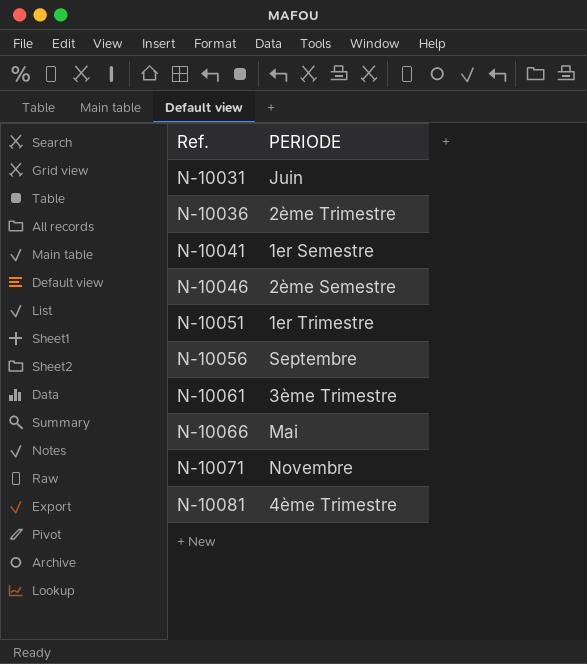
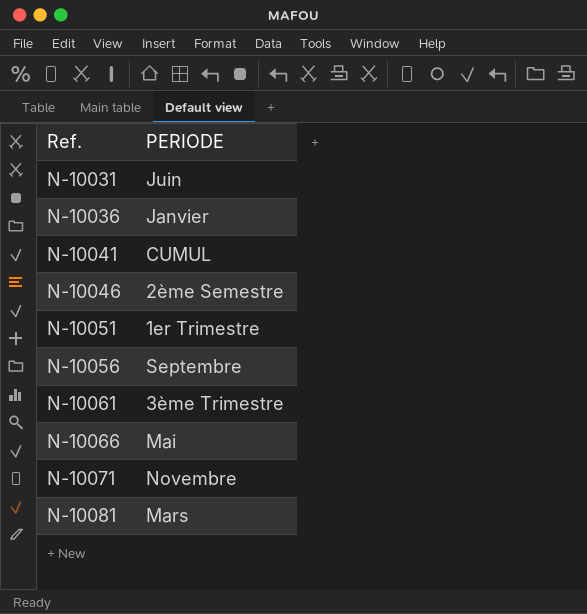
N-10036 | PERIODE: 2ème Trimestre -> Janvier
N-10041 | PERIODE: 1er Semestre -> CUMUL
N-10081 | PERIODE: 4ème Trimestre -> Mars

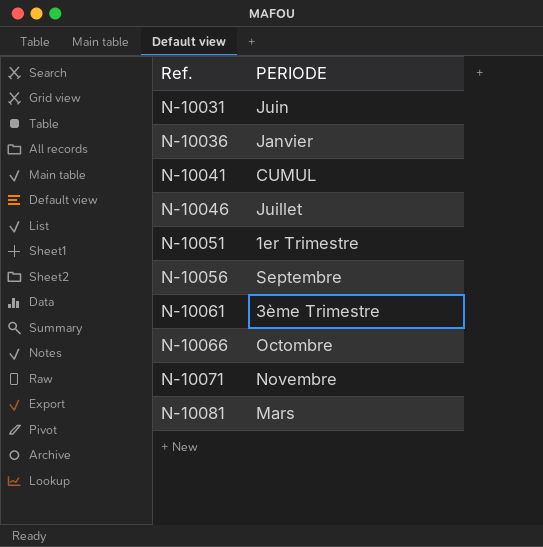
N-10046 | PERIODE: 2ème Semestre -> Juillet
N-10066 | PERIODE: Mai -> Octombre

